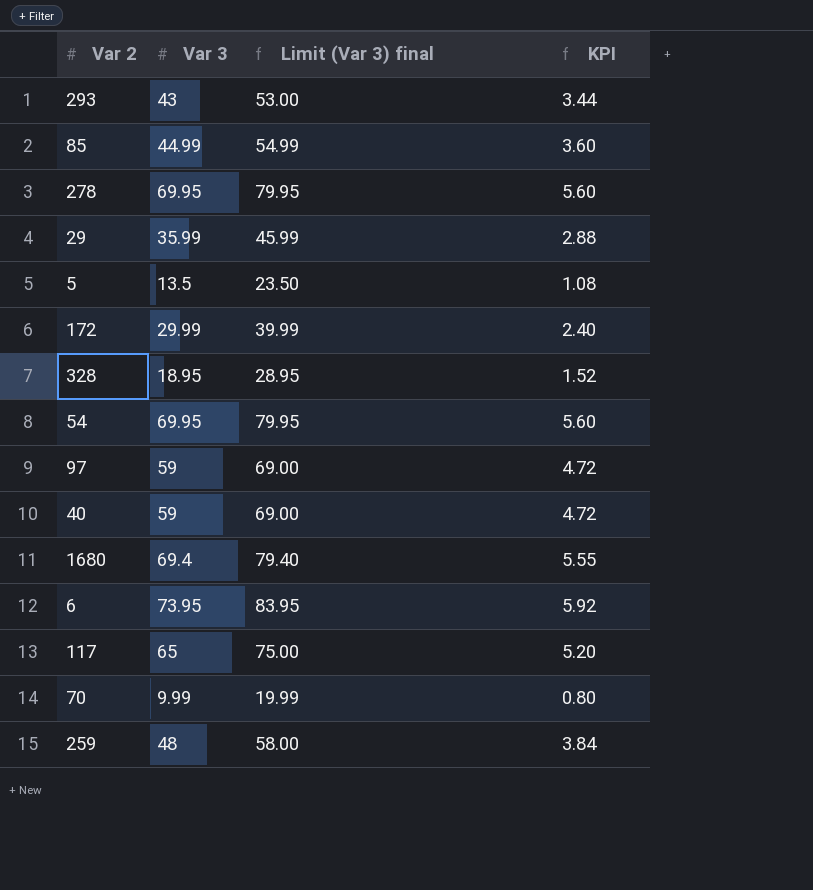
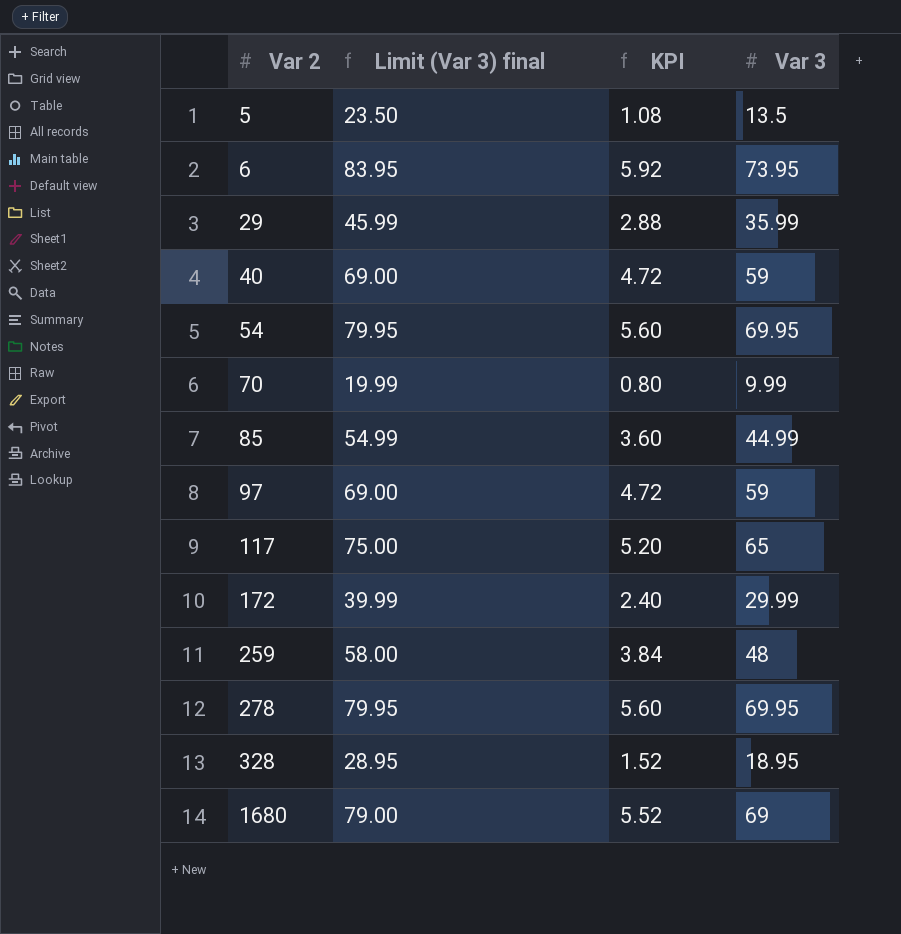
row order: none -> Var 2 ascending
column Var 3 | position: 2 -> 4
row 293: 43 | 53.00 | 3.44 -> none
1680 | Limit (Var 3) final: 79.40 -> 79.00
1680 | KPI: 5.55 -> 5.52
1680 | Var 3: 69.4 -> 69

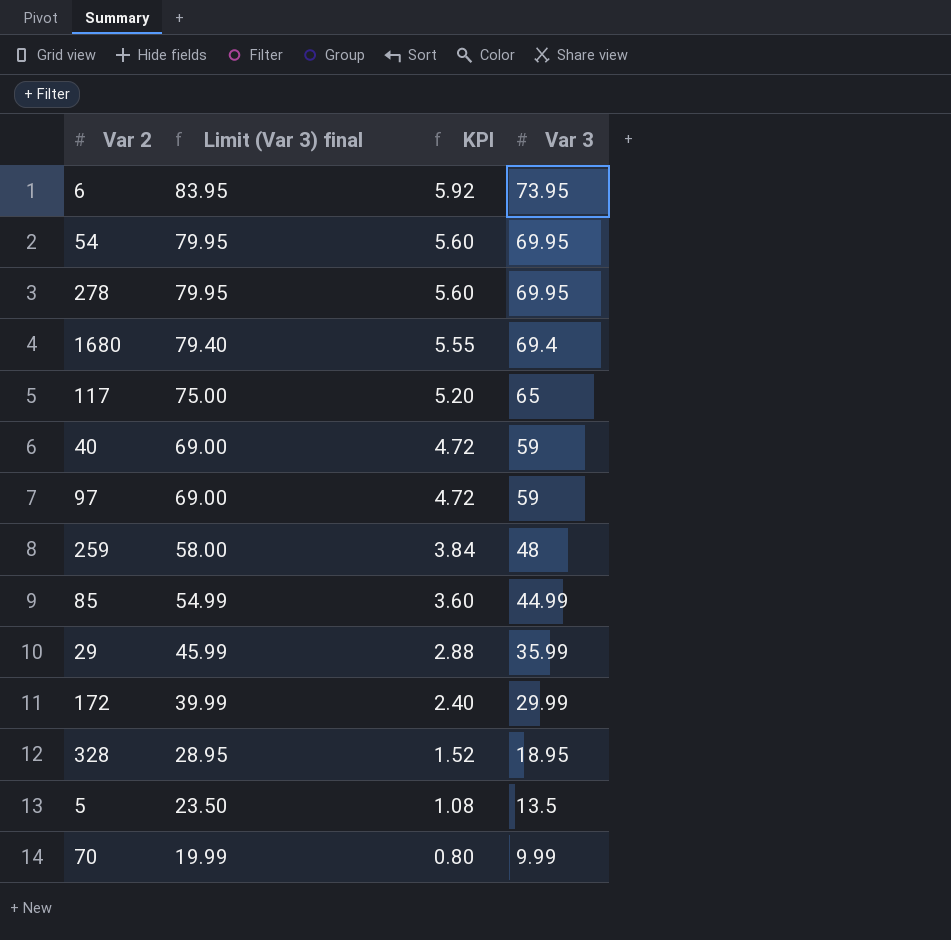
row order: Var 2 ascending -> Limit (Var 3) final descending
1680 | Limit (Var 3) final: 79.00 -> 79.40
1680 | KPI: 5.52 -> 5.55
1680 | Var 3: 69 -> 69.4

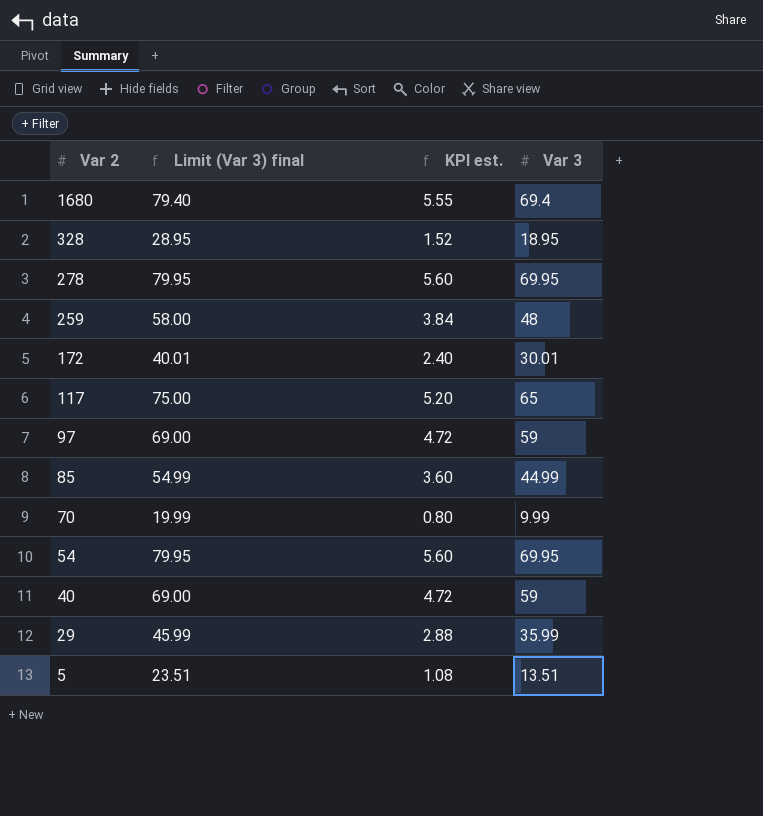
row order: Limit (Var 3) final descending -> Var 2 descending
column name: KPI -> KPI est.
row 6: 83.95 | 5.92 | 73.95 -> none
172 | Limit (Var 3) final: 39.99 -> 40.01
172 | Var 3: 29.99 -> 30.01
5 | Limit (Var 3) final: 23.50 -> 23.51
5 | Var 3: 13.5 -> 13.51

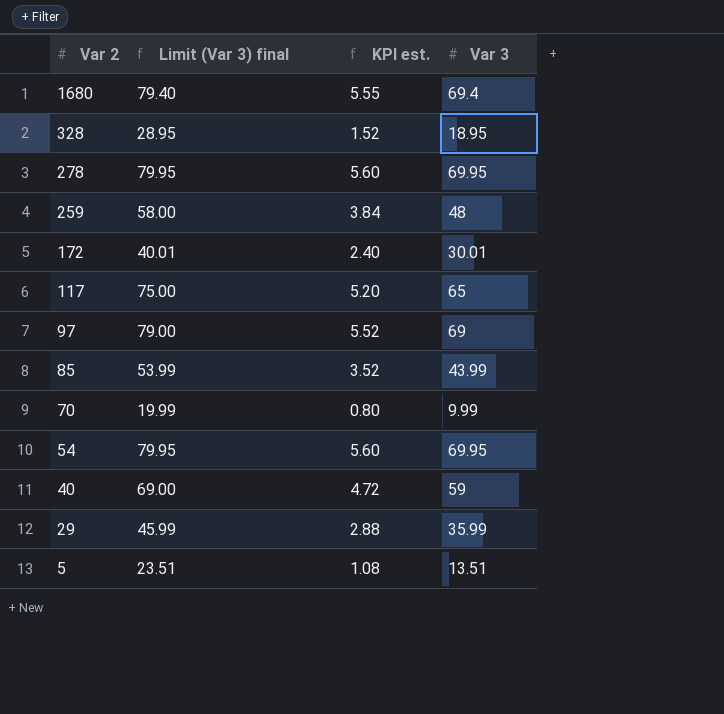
97 | Limit (Var 3) final: 69.00 -> 79.00
97 | KPI est.: 4.72 -> 5.52
97 | Var 3: 59 -> 69
85 | Limit (Var 3) final: 54.99 -> 53.99
85 | KPI est.: 3.60 -> 3.52
85 | Var 3: 44.99 -> 43.99

